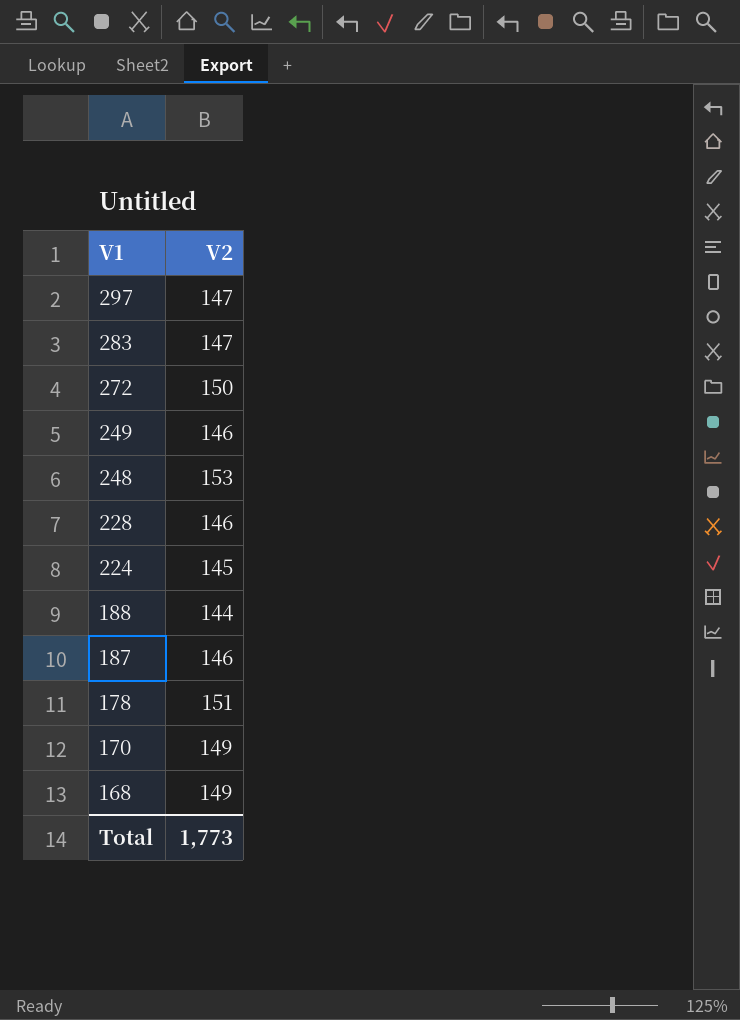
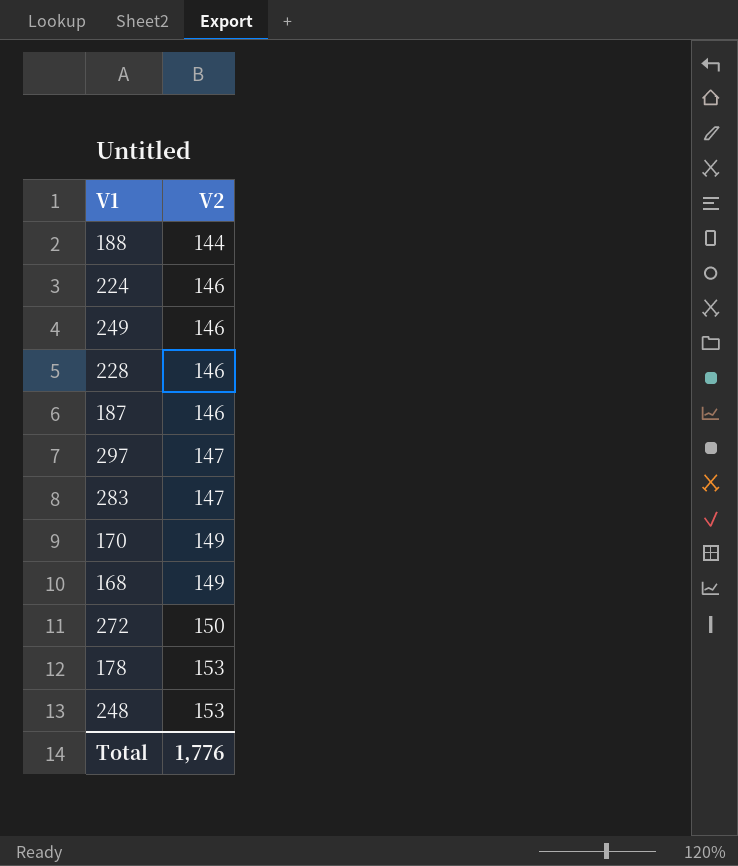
row order: V1 descending -> V2 ascending
224 | V2: 145 -> 146
178 | V2: 151 -> 153
Total | V2: 1,773 -> 1,776

